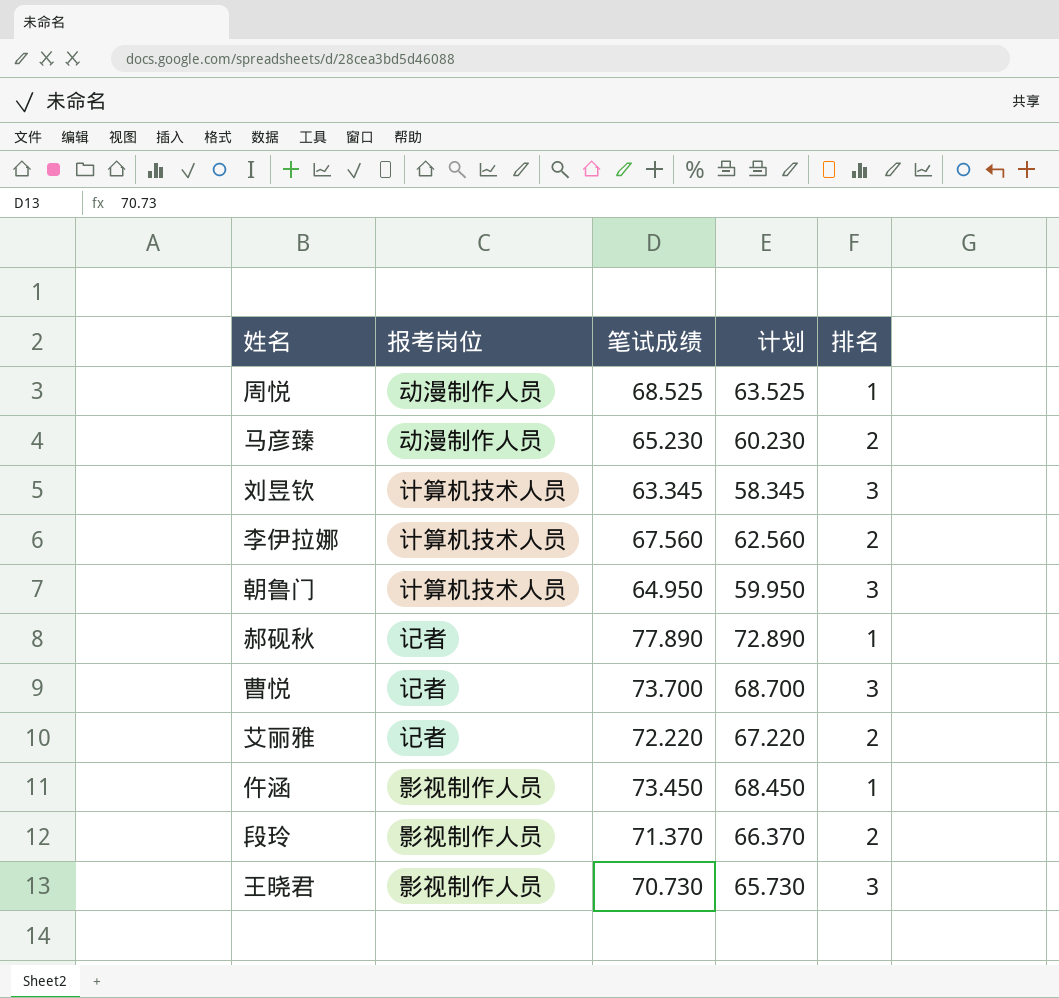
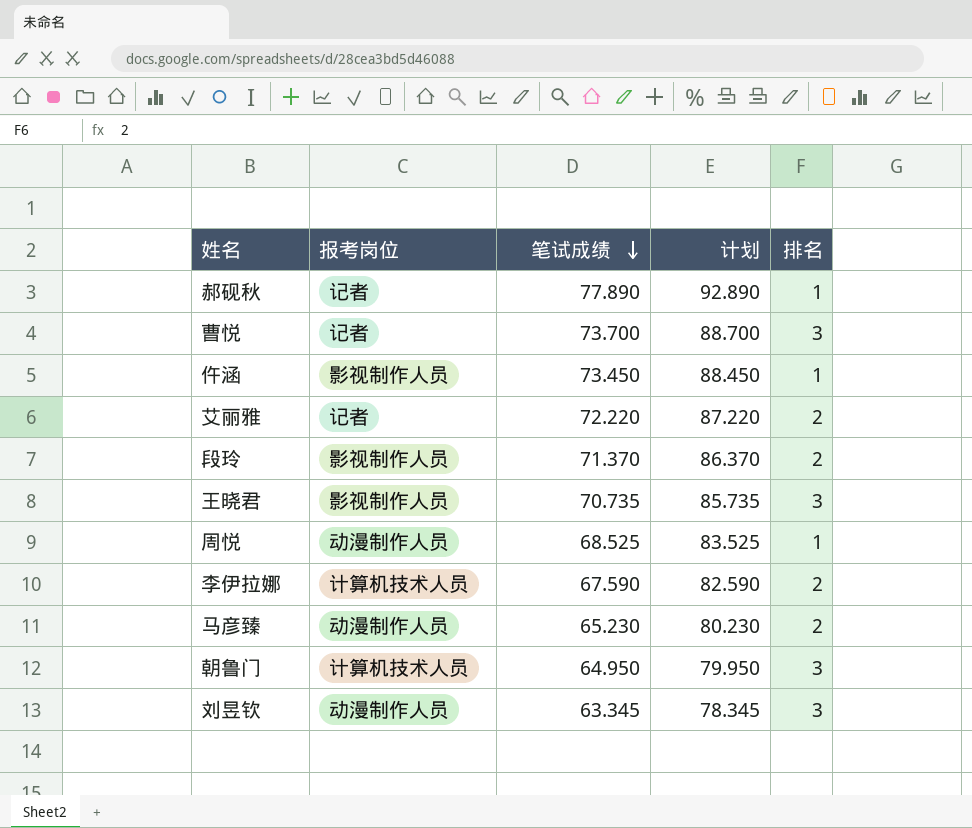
row order: none -> 笔试成绩 descending
column 计划 | formula: [笔试成绩] - 5 -> [笔试成绩] + 15
王晓君 | 笔试成绩: 70.730 -> 70.735
李伊拉娜 | 笔试成绩: 67.560 -> 67.590
刘昱钦 | 报考岗位: 计算机技术人员 -> 动漫制作人员

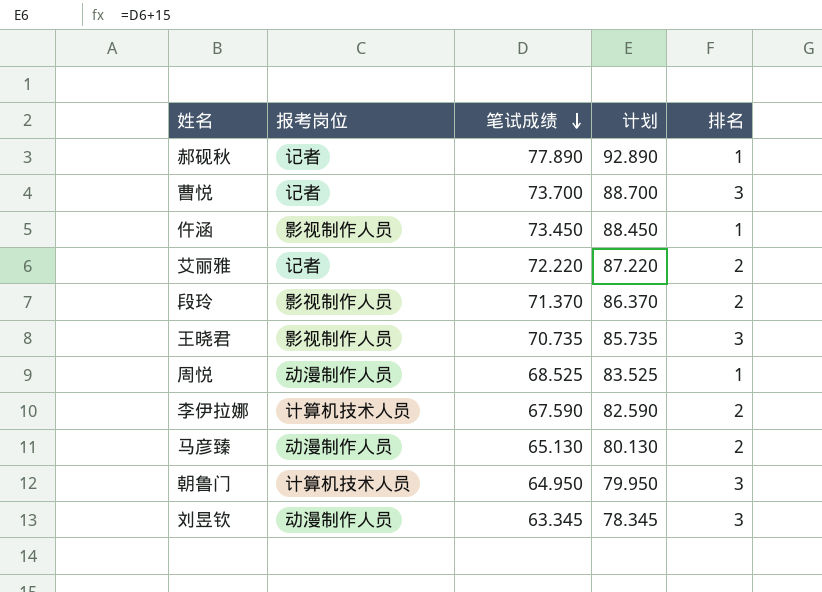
马彦臻 | 笔试成绩: 65.230 -> 65.130
马彦臻 | 计划: 80.230 -> 80.130

